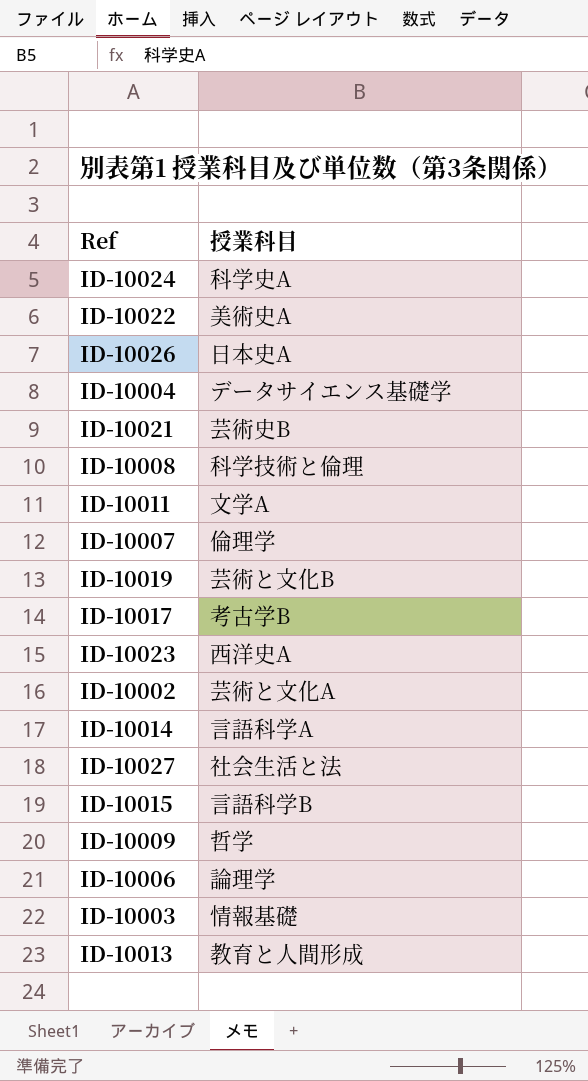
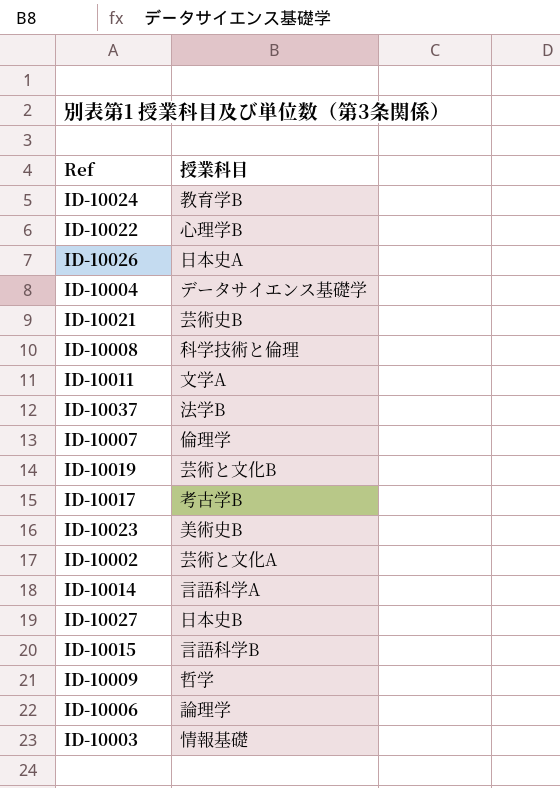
row ID-10013: 教育と人間形成 -> none
ID-10024 | 授業科目: 科学史A -> 教育学B
ID-10022 | 授業科目: 美術史A -> 心理学B
row ID-10037: none -> 法学B
ID-10023 | 授業科目: 西洋史A -> 美術史B
ID-10027 | 授業科目: 社会生活と法 -> 日本史B

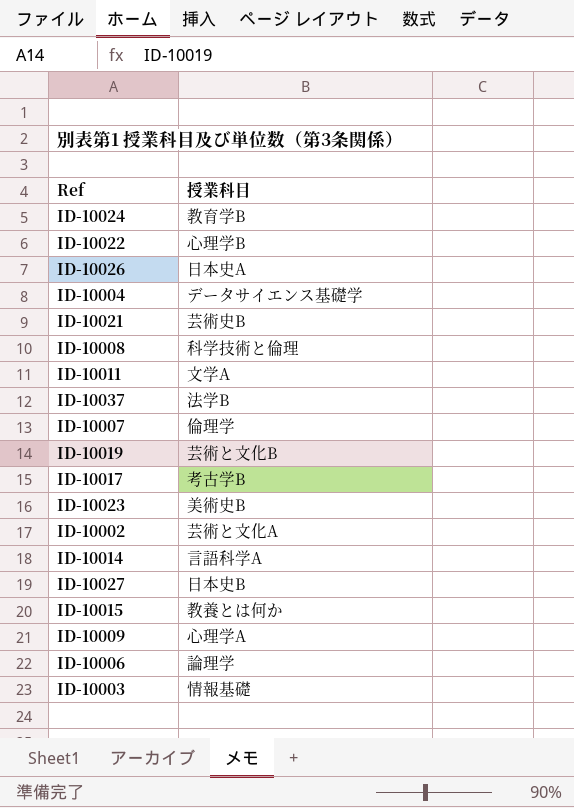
ID-10015 | 授業科目: 言語科学B -> 教養とは何か
ID-10009 | 授業科目: 哲学 -> 心理学A

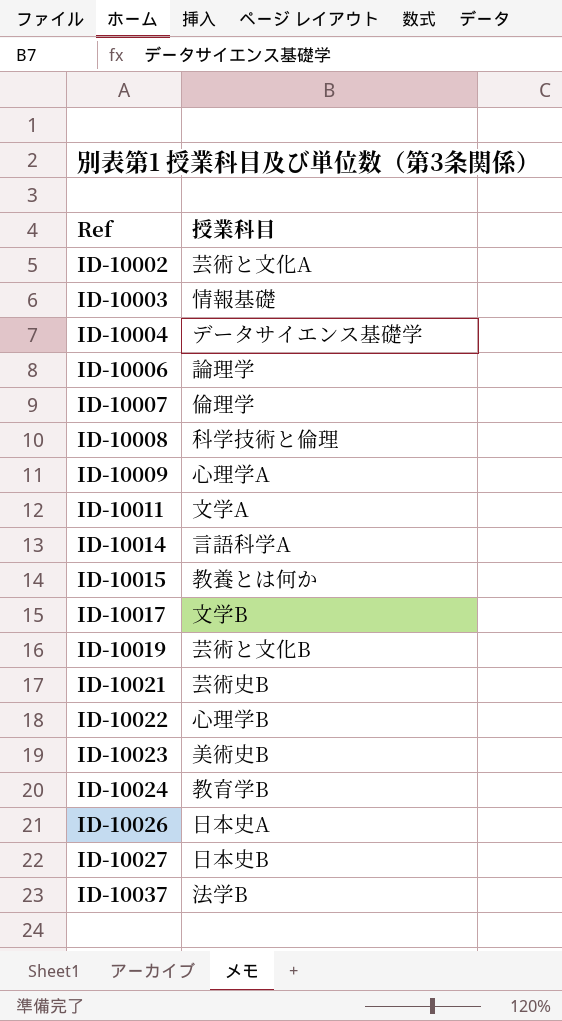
row order: none -> Ref ascending
ID-10017 | 授業科目: 考古学B -> 文学B

